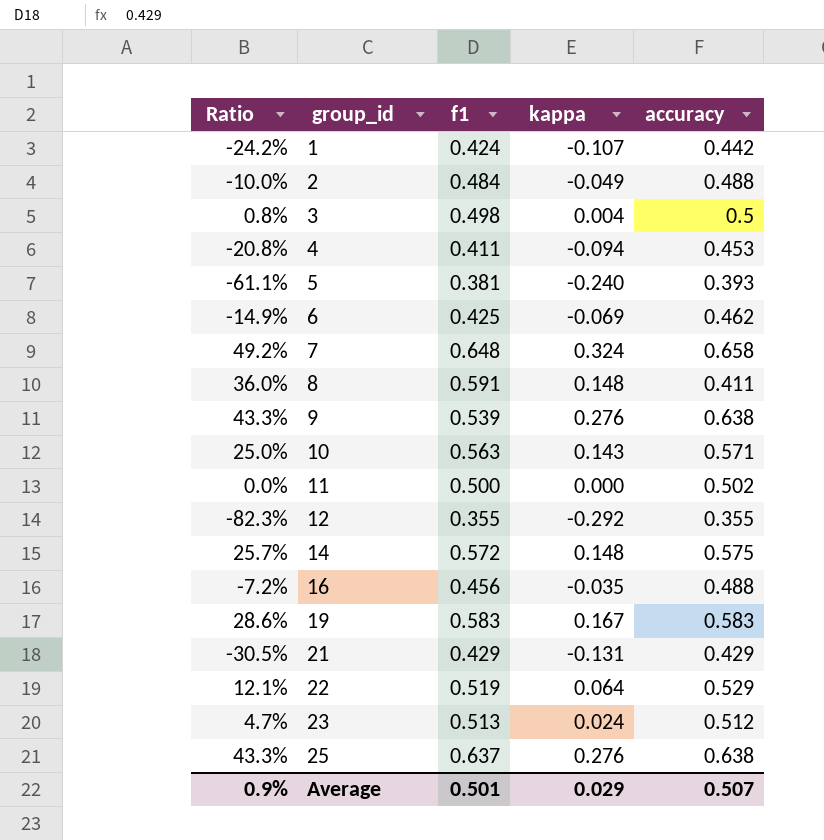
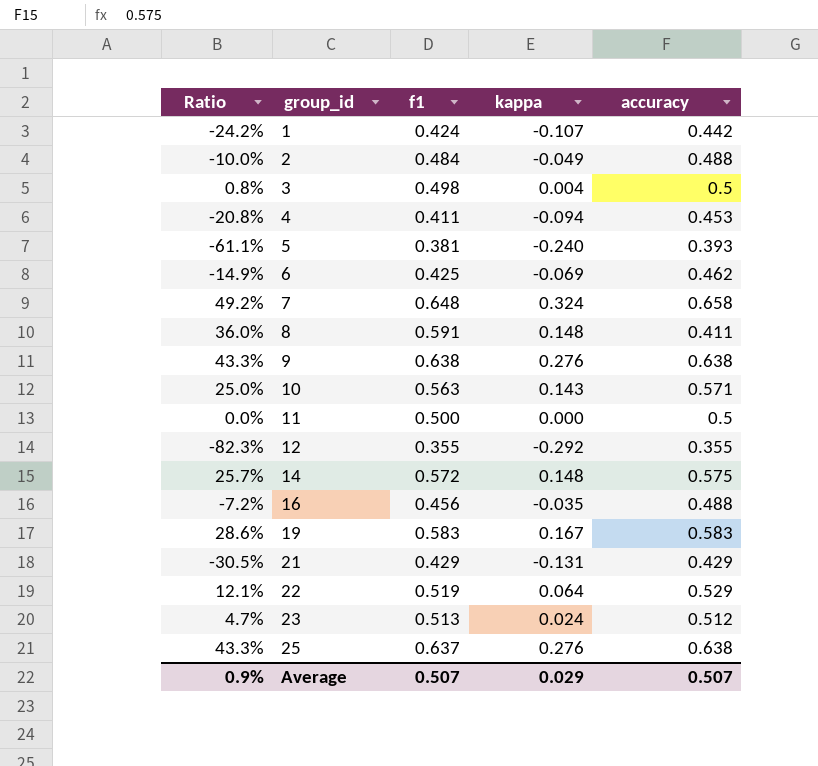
9 | f1: 0.539 -> 0.638
11 | accuracy: 0.502 -> 0.5
Average | f1: 0.501 -> 0.507

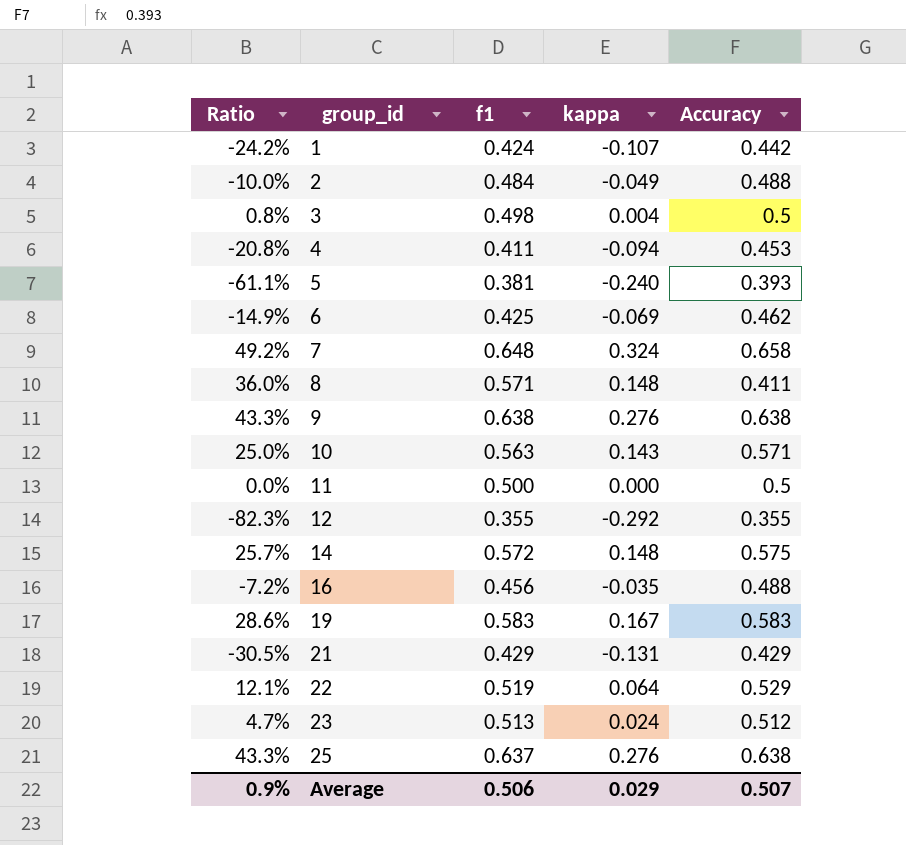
column name: accuracy -> Accuracy
8 | f1: 0.591 -> 0.571
Average | f1: 0.507 -> 0.506

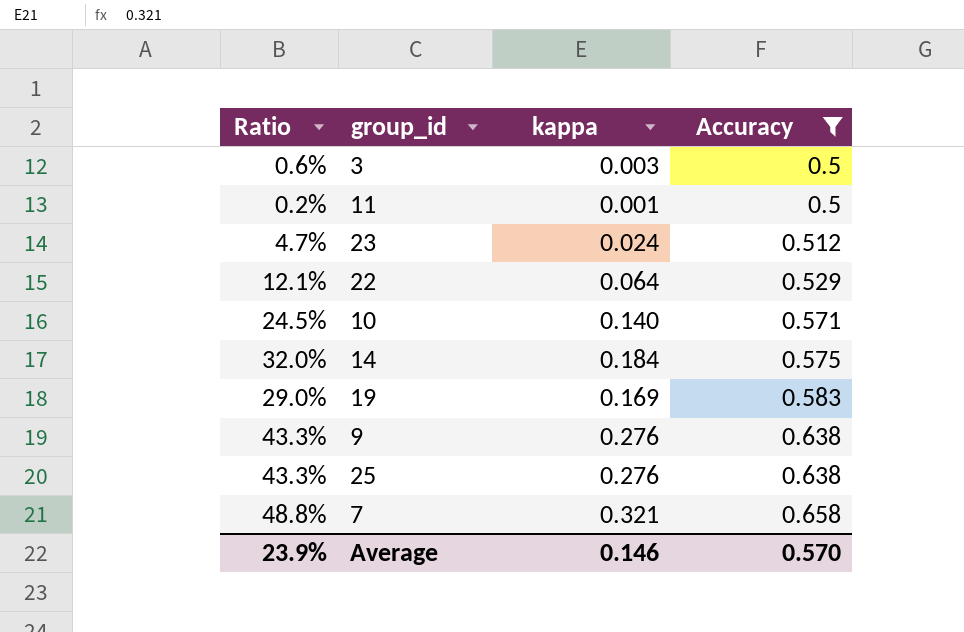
filter: none -> Accuracy >= 0.5
row order: group_id ascending -> Accuracy ascending
column f1 | position: 3 -> none
3 | Ratio: 0.8% -> 0.6%
3 | kappa: 0.004 -> 0.003
11 | Ratio: 0.0% -> 0.2%
11 | kappa: 0.000 -> 0.001
10 | Ratio: 25.0% -> 24.5%
10 | kappa: 0.143 -> 0.140
14 | Ratio: 25.7% -> 32.0%
14 | kappa: 0.148 -> 0.184
19 | Ratio: 28.6% -> 29.0%
19 | kappa: 0.167 -> 0.169
7 | Ratio: 49.2% -> 48.8%
7 | kappa: 0.324 -> 0.321
Average | Ratio: 0.9% -> 23.9%
Average | kappa: 0.029 -> 0.146
Average | Accuracy: 0.507 -> 0.570

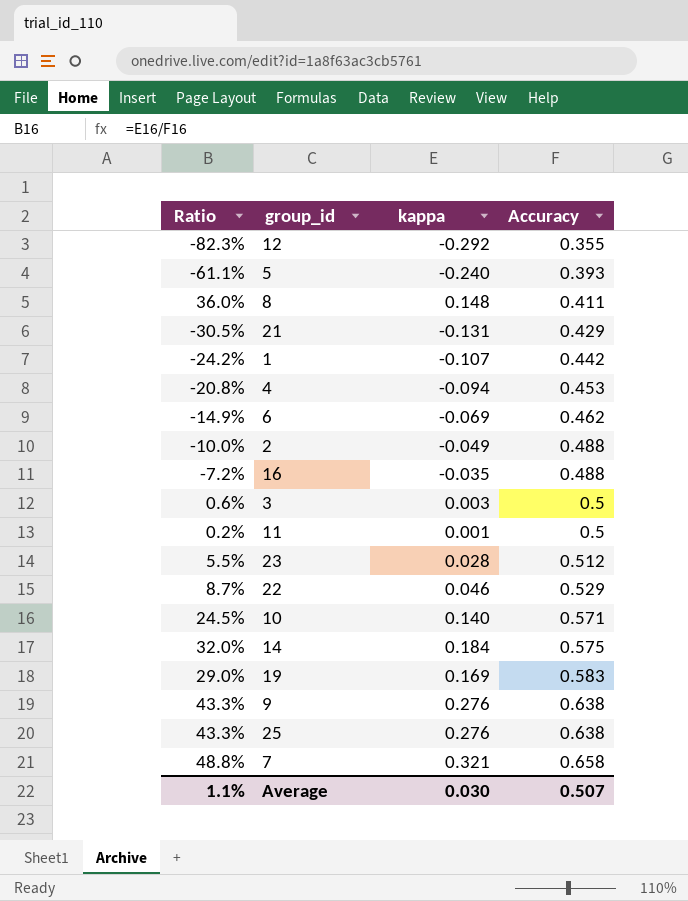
filter: Accuracy >= 0.5 -> none
23 | Ratio: 4.7% -> 5.5%
23 | kappa: 0.024 -> 0.028
22 | Ratio: 12.1% -> 8.7%
22 | kappa: 0.064 -> 0.046
Average | Ratio: 23.9% -> 1.1%
Average | kappa: 0.146 -> 0.030
Average | Accuracy: 0.570 -> 0.507

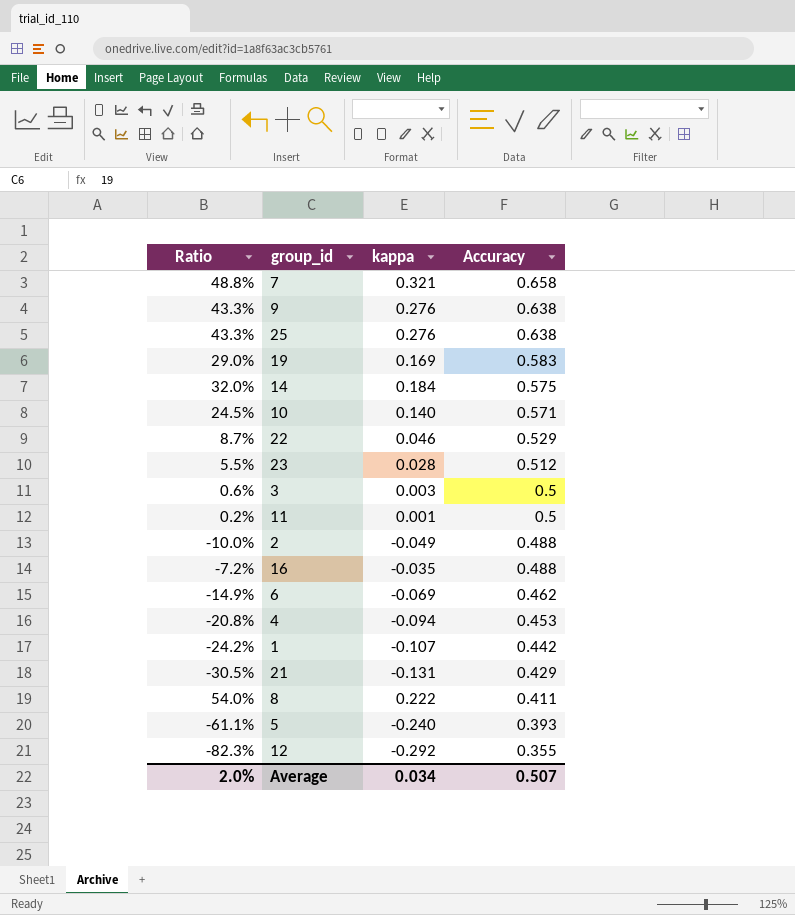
row order: Accuracy ascending -> Accuracy descending
8 | Ratio: 36.0% -> 54.0%
8 | kappa: 0.148 -> 0.222
Average | Ratio: 1.1% -> 2.0%
Average | kappa: 0.030 -> 0.034

